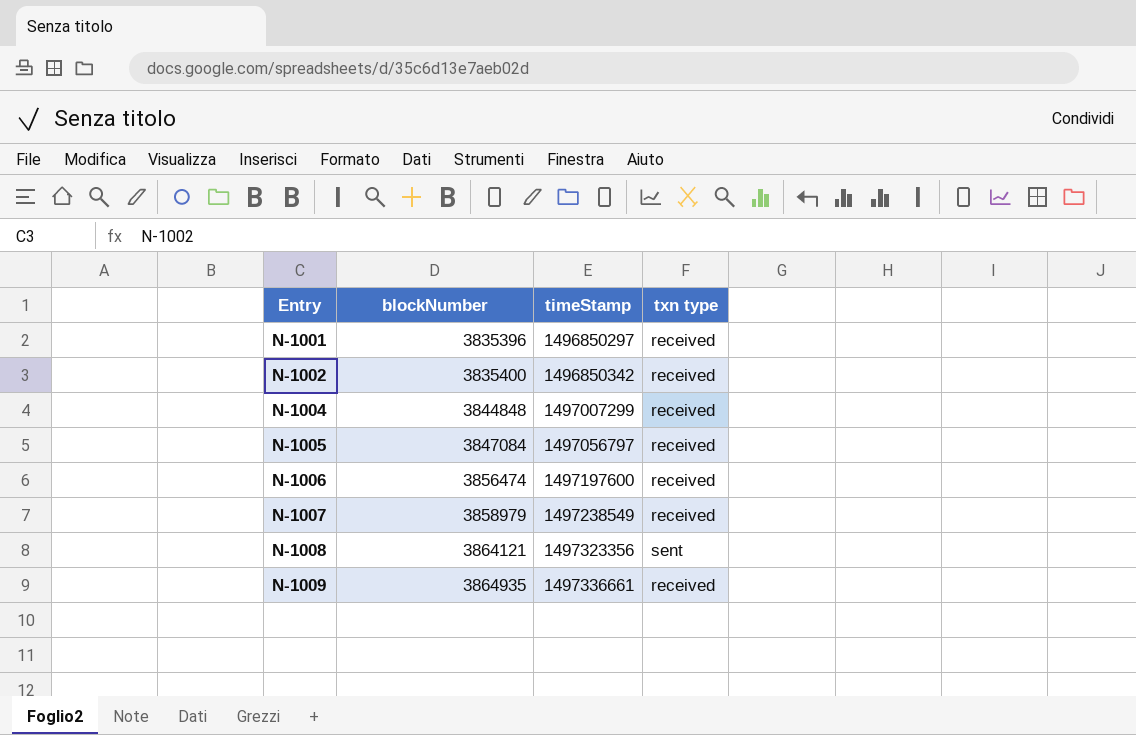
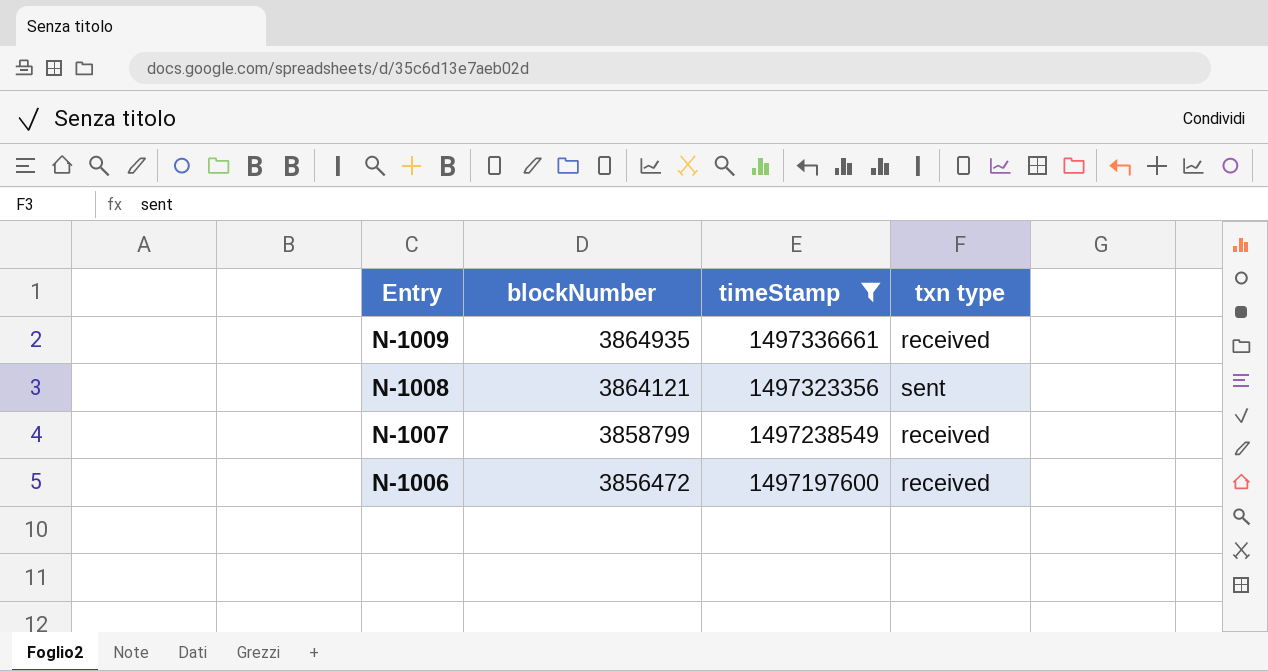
filter: none -> timeStamp >= 1497197600
row order: Entry ascending -> Entry descending
N-1007 | blockNumber: 3858979 -> 3858799
N-1006 | blockNumber: 3856474 -> 3856472

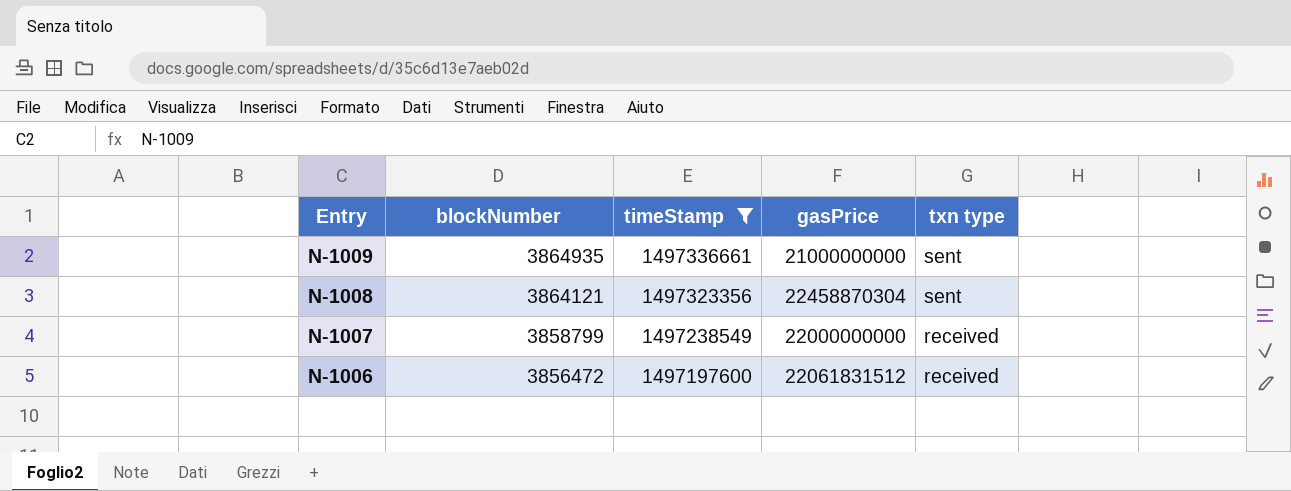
column gasPrice | position: none -> 4
N-1009 | txn type: received -> sent

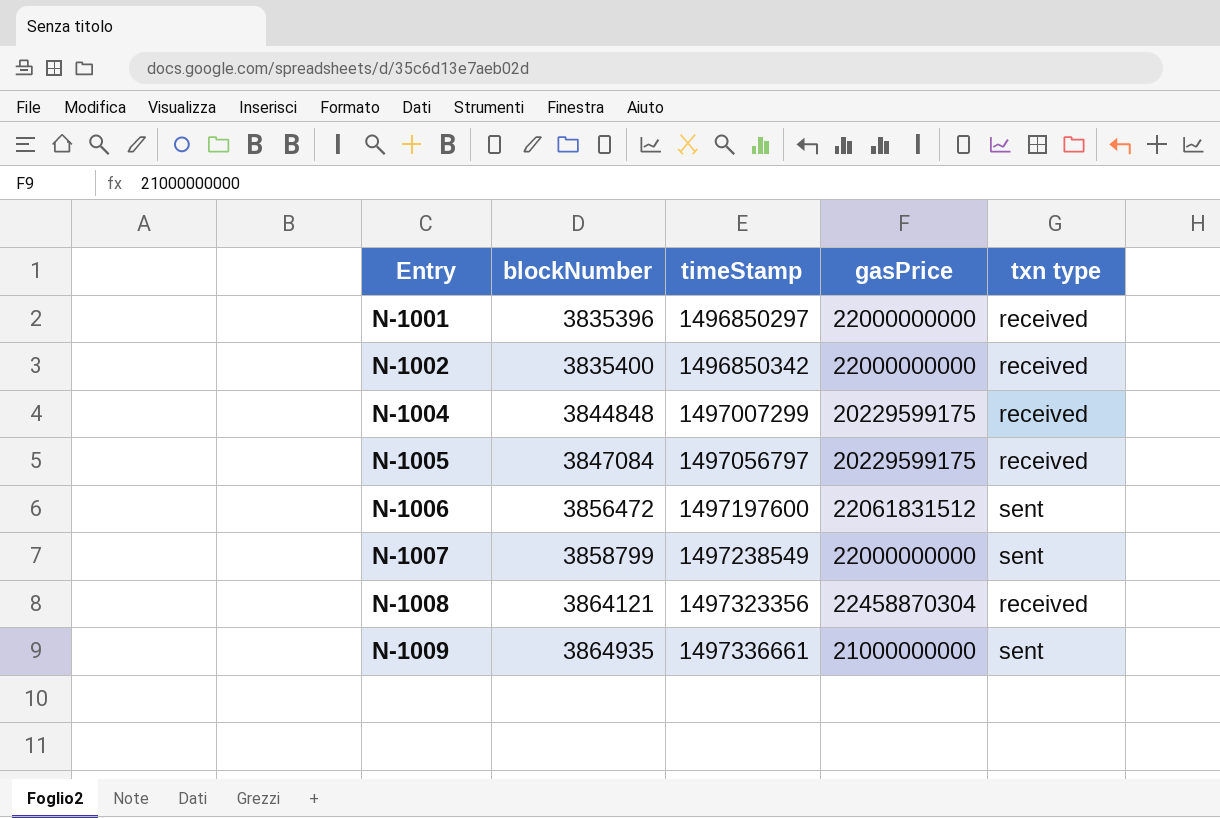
filter: timeStamp >= 1497197600 -> none
row order: Entry descending -> Entry ascending
N-1006 | txn type: received -> sent
N-1007 | txn type: received -> sent
N-1008 | txn type: sent -> received

